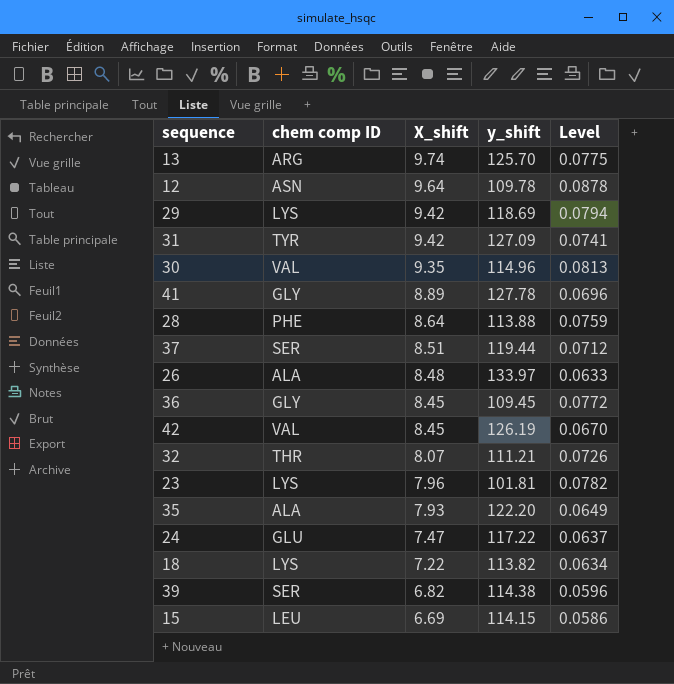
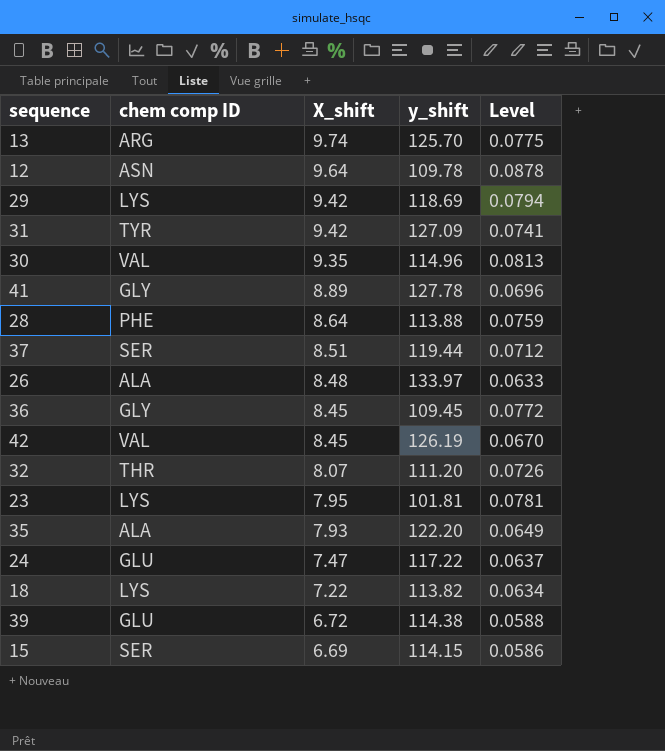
32 | y_shift: 111.21 -> 111.20
23 | X_shift: 7.96 -> 7.95
23 | Level: 0.0782 -> 0.0781
39 | chem comp ID: SER -> GLU
39 | X_shift: 6.82 -> 6.72
39 | Level: 0.0596 -> 0.0588
15 | chem comp ID: LEU -> SER

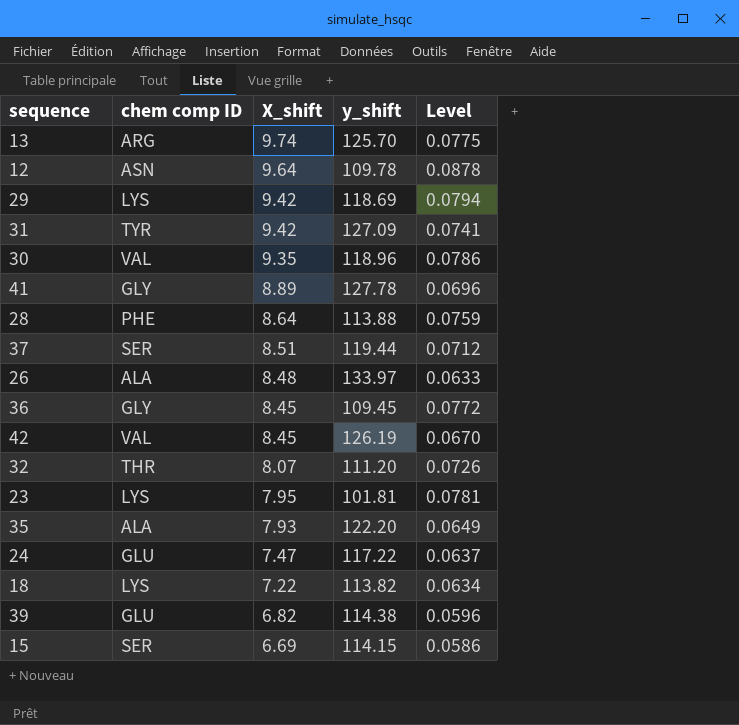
30 | y_shift: 114.96 -> 118.96
30 | Level: 0.0813 -> 0.0786
39 | X_shift: 6.72 -> 6.82
39 | Level: 0.0588 -> 0.0596

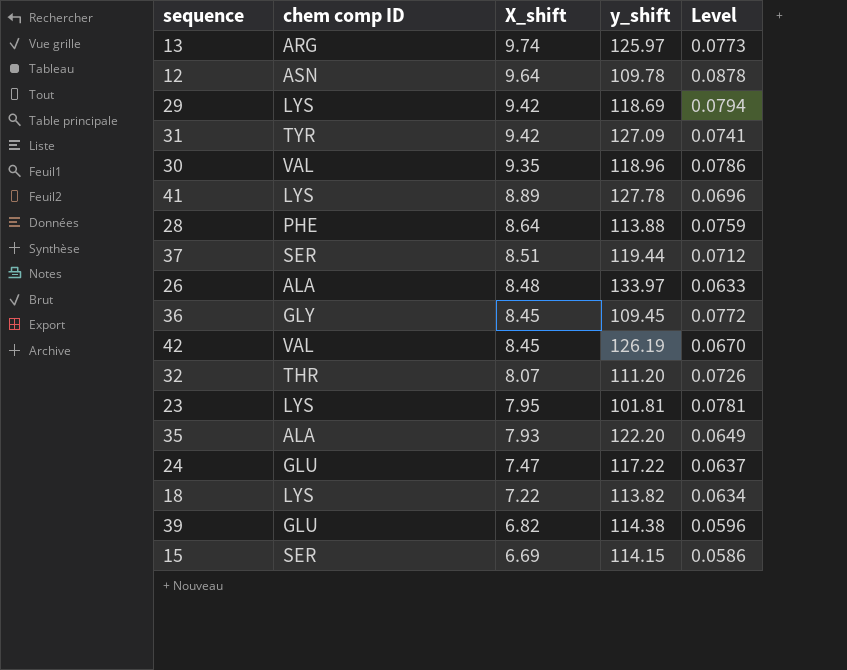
13 | y_shift: 125.70 -> 125.97
13 | Level: 0.0775 -> 0.0773
41 | chem comp ID: GLY -> LYS

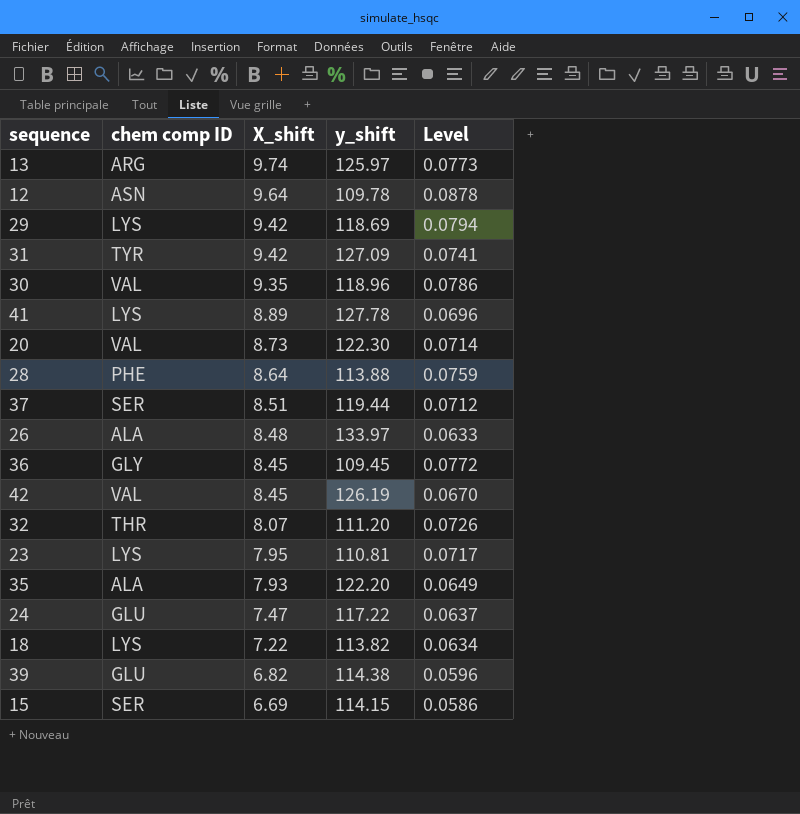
row 20: none -> VAL | 8.73 | 122.30 | 0.0714
23 | y_shift: 101.81 -> 110.81
23 | Level: 0.0781 -> 0.0717

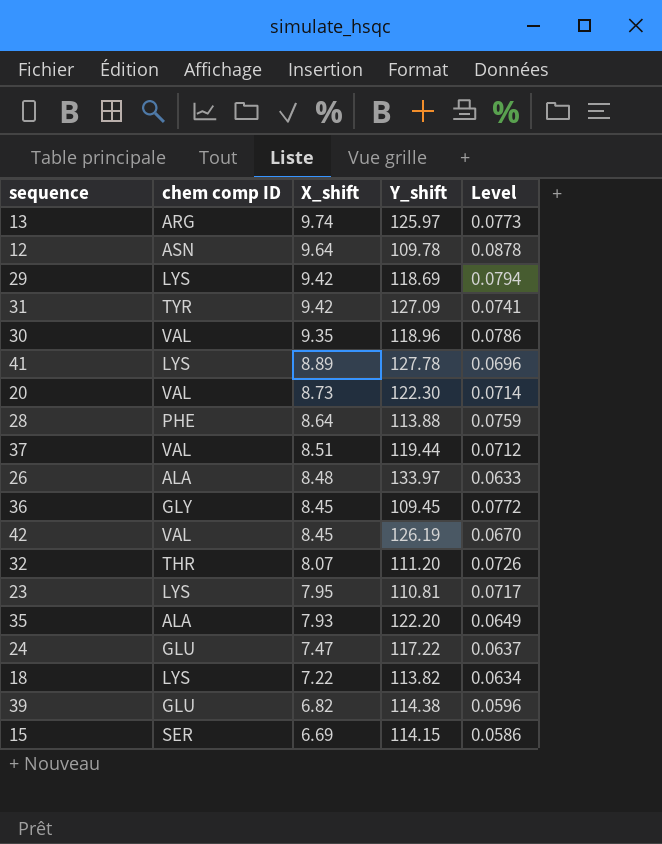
column name: y_shift -> Y_shift
37 | chem comp ID: SER -> VAL

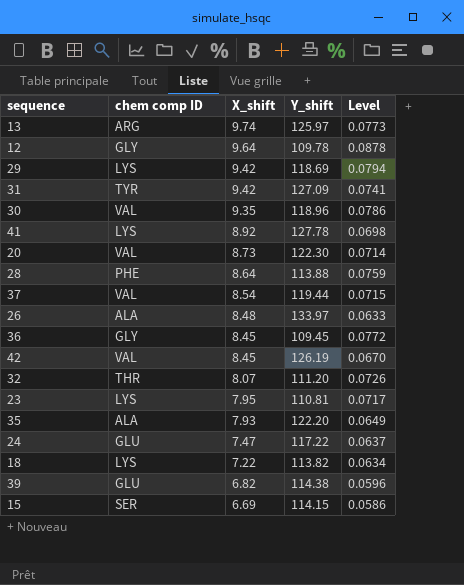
12 | chem comp ID: ASN -> GLY
41 | X_shift: 8.89 -> 8.92
41 | Level: 0.0696 -> 0.0698
37 | X_shift: 8.51 -> 8.54
37 | Level: 0.0712 -> 0.0715

